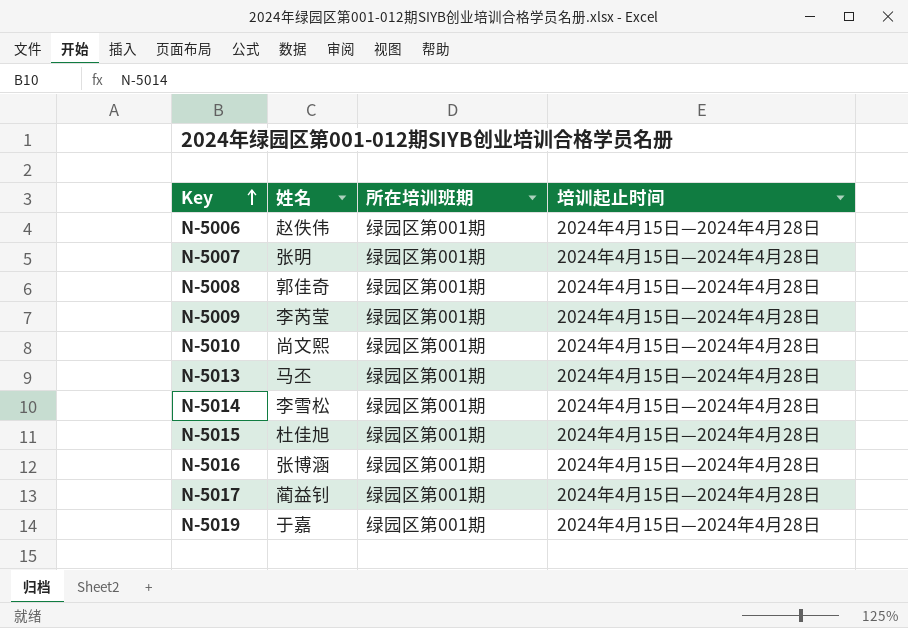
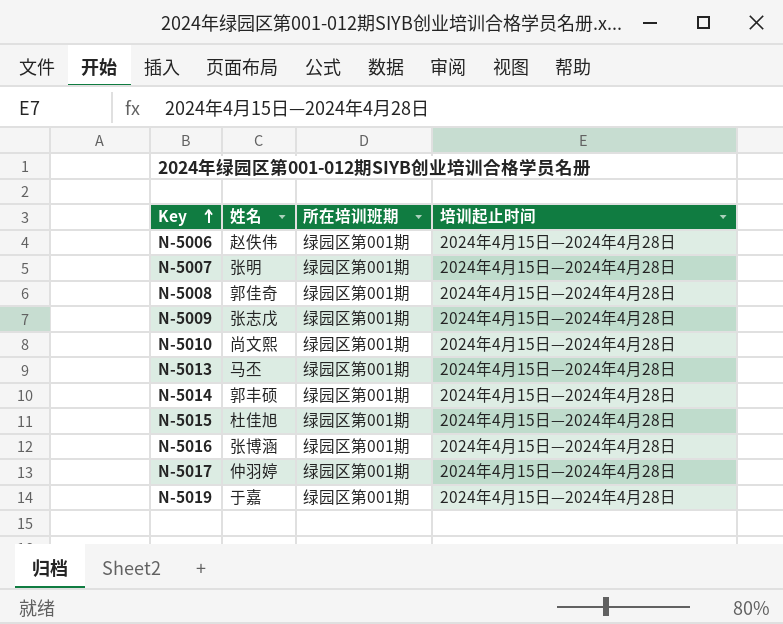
N-5009 | 姓名: 李芮莹 -> 张志戊
N-5014 | 姓名: 李雪松 -> 郭丰硕
N-5017 | 姓名: 蔺益钊 -> 仲羽婷

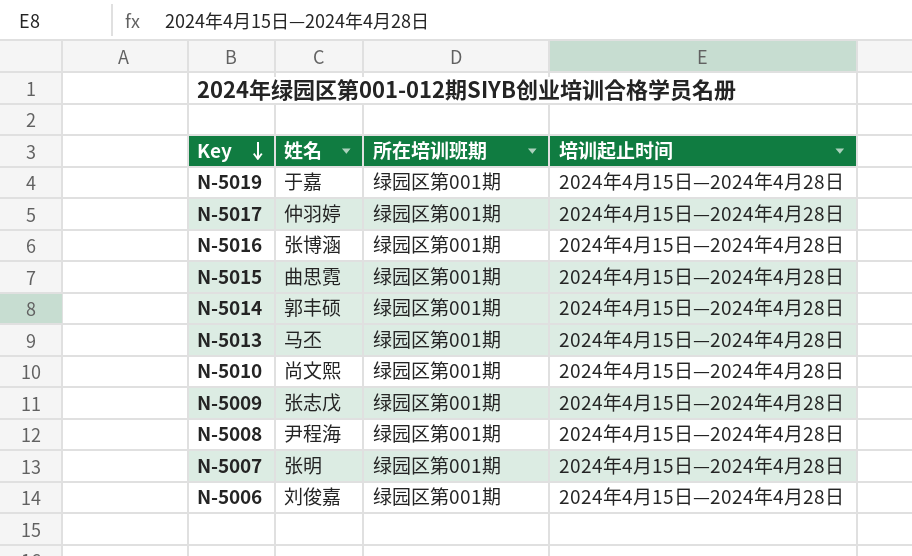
row order: Key ascending -> Key descending
N-5015 | 姓名: 杜佳旭 -> 曲思霓
N-5008 | 姓名: 郭佳奇 -> 尹程海
N-5006 | 姓名: 赵佚伟 -> 刘俊嘉

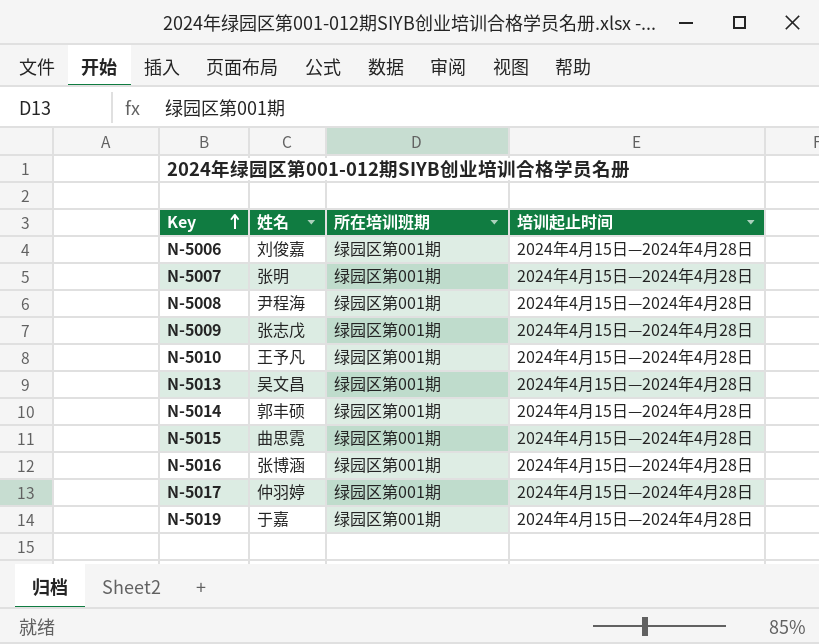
row order: Key descending -> Key ascending
N-5010 | 姓名: 尚文熙 -> 王予凡
N-5013 | 姓名: 马丕 -> 吴文昌

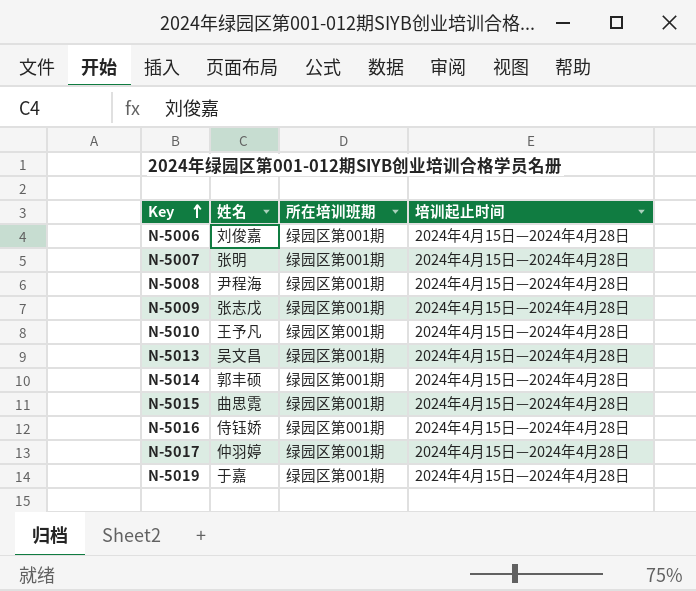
N-5016 | 姓名: 张博涵 -> 侍钰娇

